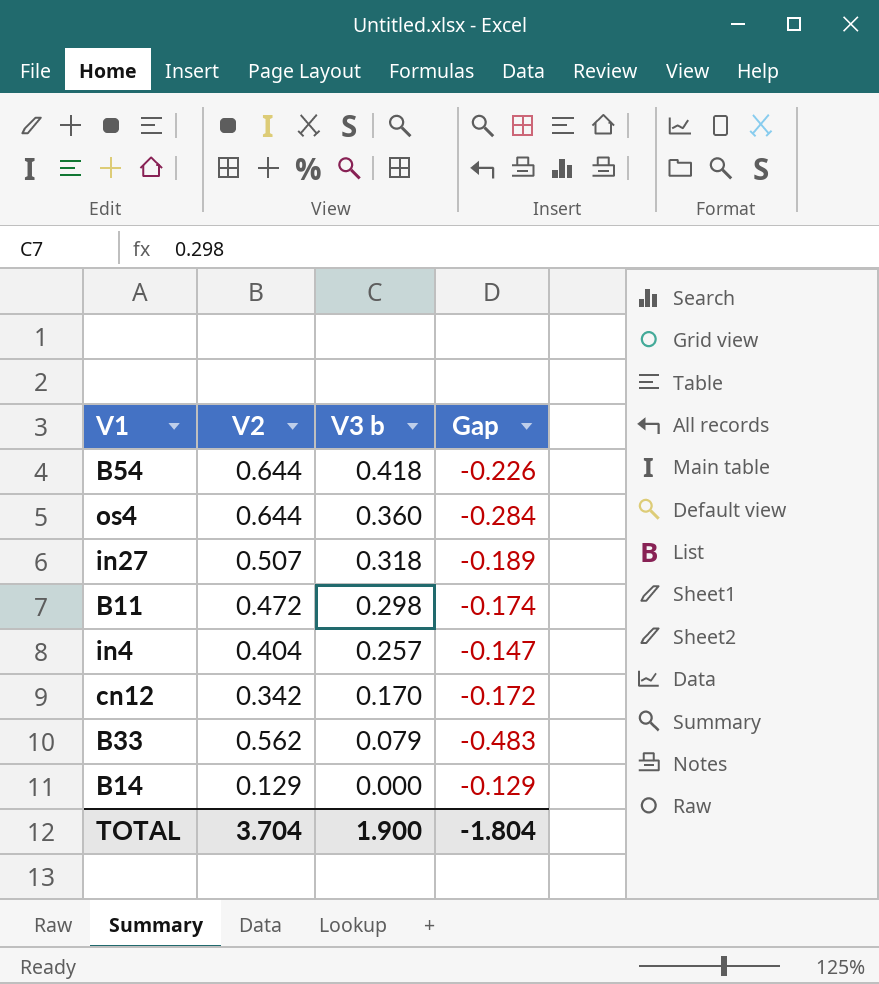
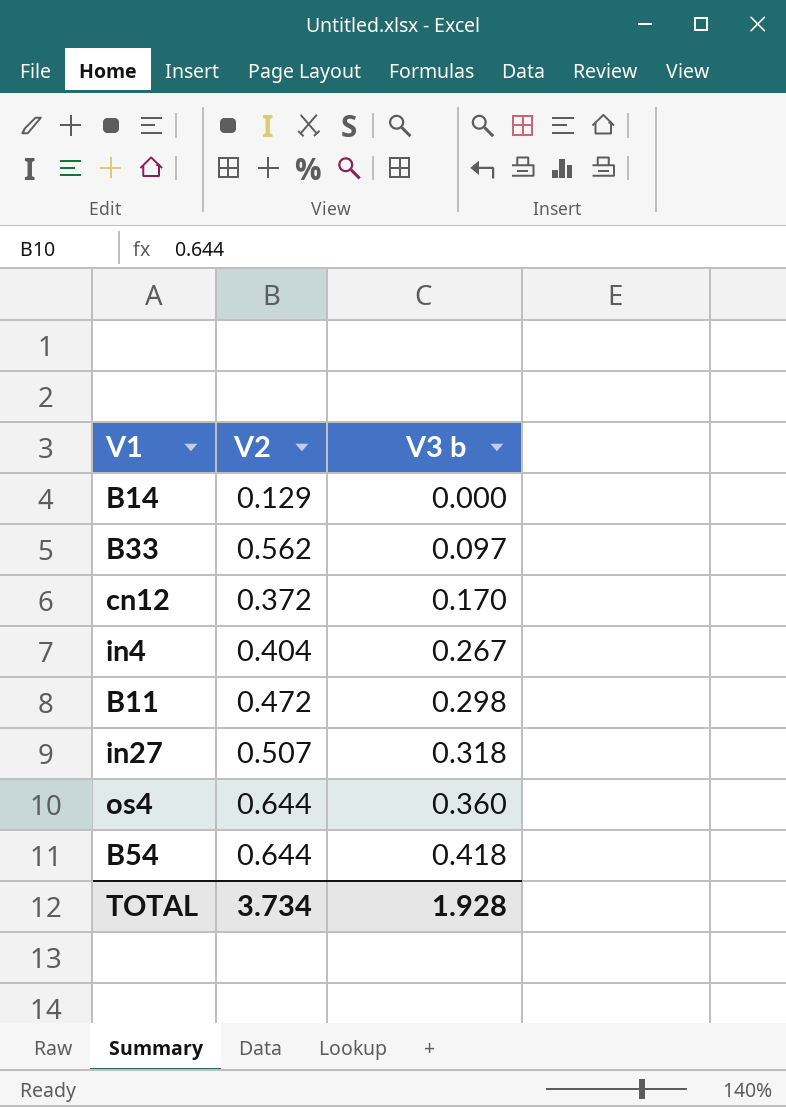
row order: V3 b descending -> V3 b ascending
column Gap | formula: [V3 b] - [V2] -> none
B33 | V3 b: 0.079 -> 0.097
cn12 | V2: 0.342 -> 0.372
in4 | V3 b: 0.257 -> 0.267
TOTAL | V2: 3.704 -> 3.734
TOTAL | V3 b: 1.900 -> 1.928

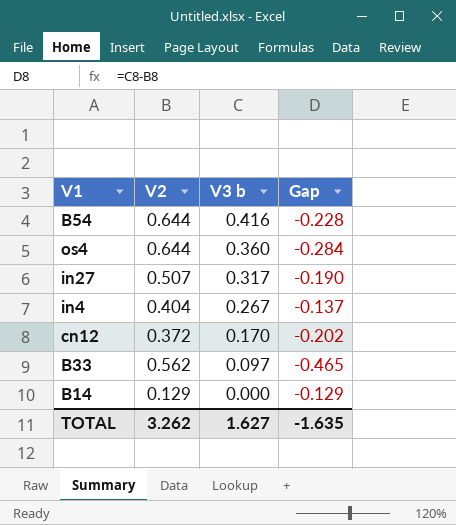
row order: V3 b ascending -> V3 b descending
column Gap | formula: none -> [V3 b] - [V2]
row B11: 0.472 | 0.298 -> none
B54 | V3 b: 0.418 -> 0.416
in27 | V3 b: 0.318 -> 0.317
TOTAL | V2: 3.734 -> 3.262
TOTAL | V3 b: 1.928 -> 1.627

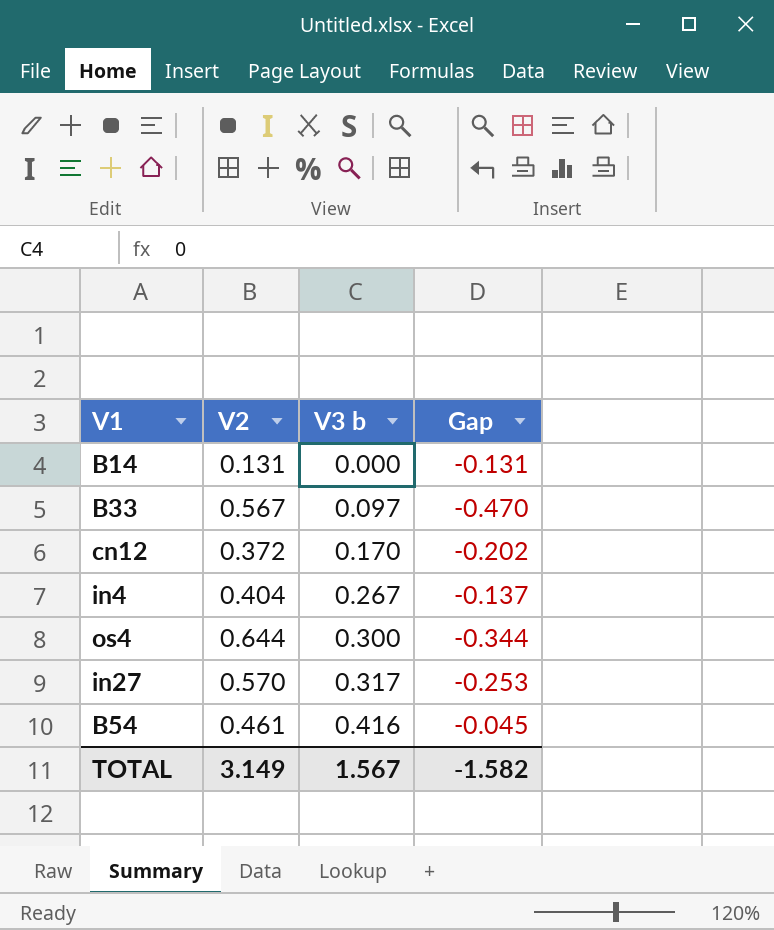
row order: V3 b descending -> V3 b ascending
B14 | V2: 0.129 -> 0.131
B14 | Gap: -0.129 -> -0.131
B33 | V2: 0.562 -> 0.567
B33 | Gap: -0.465 -> -0.470
os4 | V3 b: 0.360 -> 0.300
os4 | Gap: -0.284 -> -0.344
in27 | V2: 0.507 -> 0.570
in27 | Gap: -0.190 -> -0.253
B54 | V2: 0.644 -> 0.461
B54 | Gap: -0.228 -> -0.045
TOTAL | V2: 3.262 -> 3.149
TOTAL | V3 b: 1.627 -> 1.567
TOTAL | Gap: -1.635 -> -1.582

